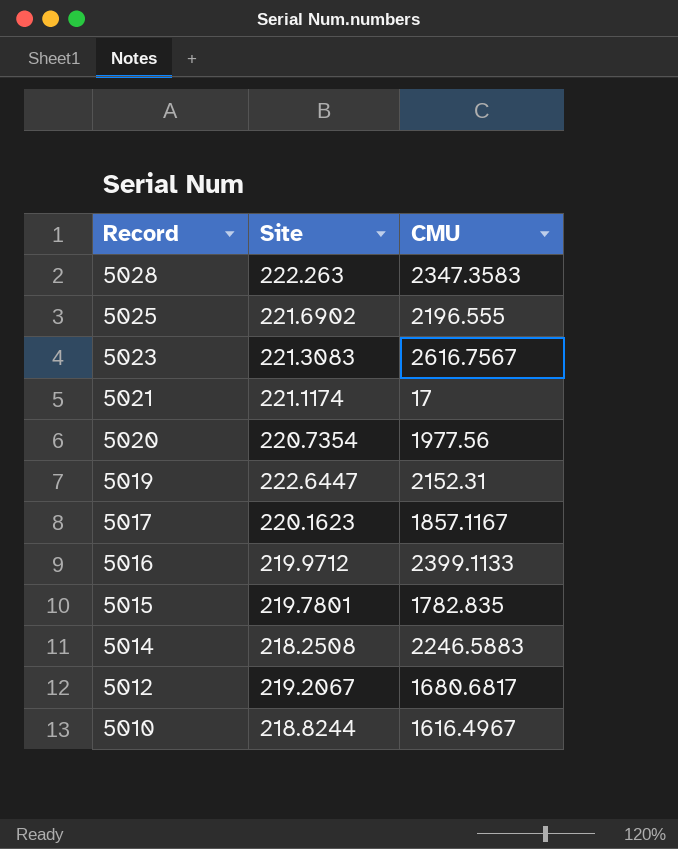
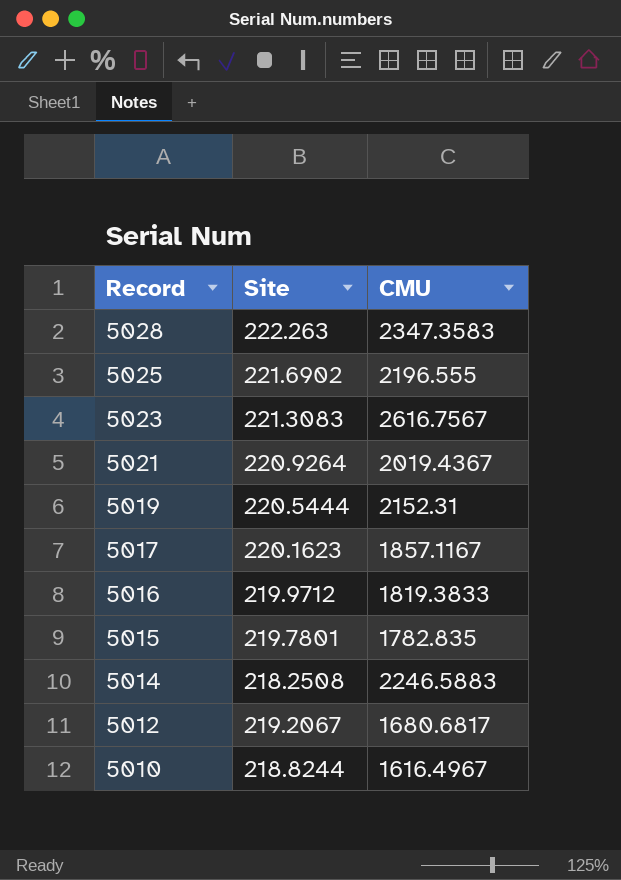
row 5020: 220.7354 | 1977.56 -> none
5021 | Site: 221.1174 -> 220.9264
5021 | CMU: 17 -> 2019.4367
5019 | Site: 222.6447 -> 220.5444
5016 | CMU: 2399.1133 -> 1819.3833

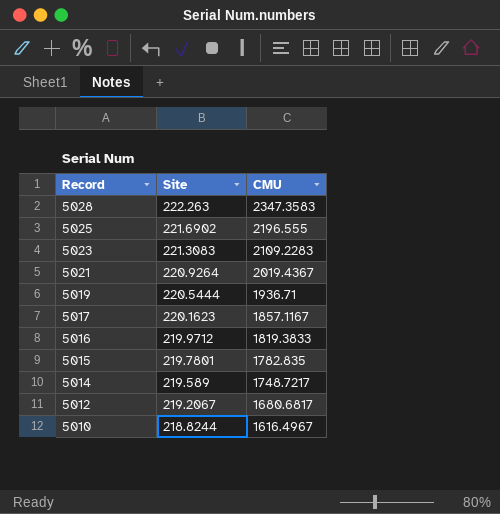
5023 | CMU: 2616.7567 -> 2109.2283
5019 | CMU: 2152.31 -> 1936.71
5014 | Site: 218.2508 -> 219.589
5014 | CMU: 2246.5883 -> 1748.7217

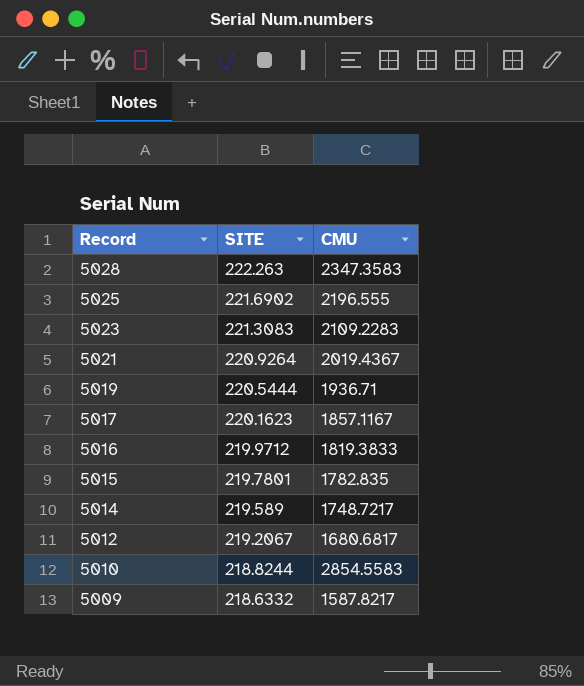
column name: Site -> SITE
5010 | CMU: 1616.4967 -> 2854.5583
row 5009: none -> 218.6332 | 1587.8217

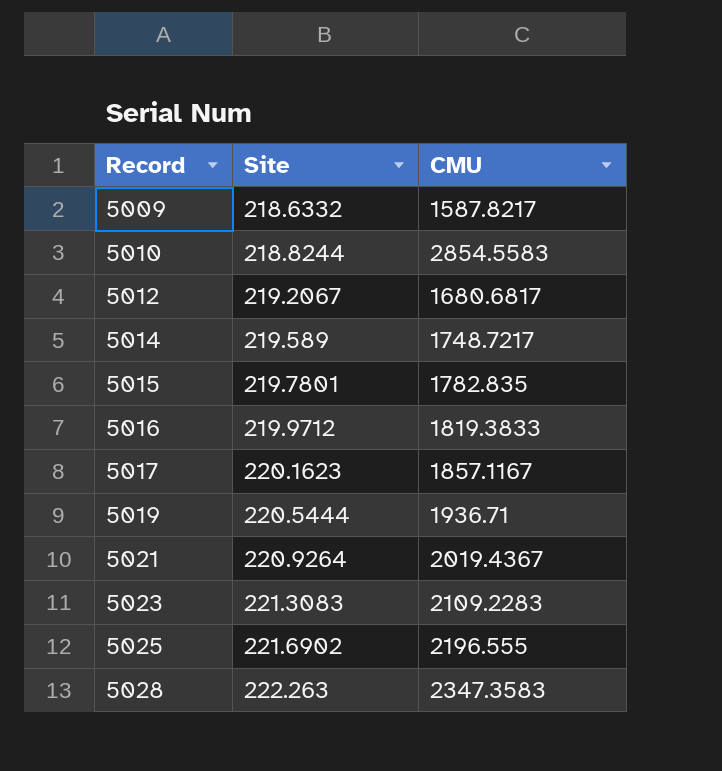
row order: Record descending -> Record ascending
column name: SITE -> Site

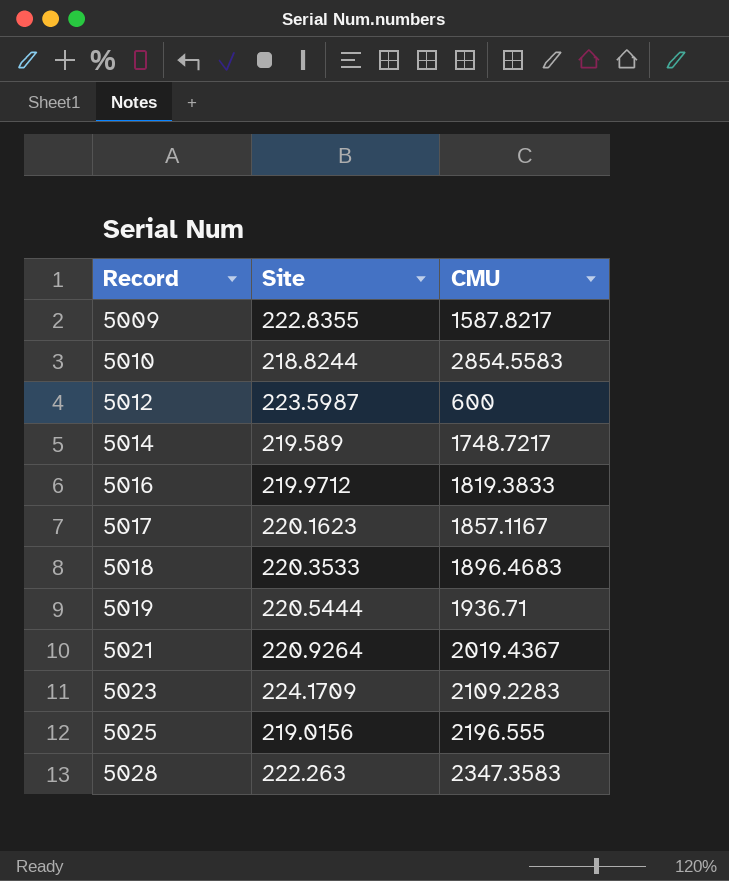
row 5015: 219.7801 | 1782.835 -> none
5009 | Site: 218.6332 -> 222.8355
5012 | Site: 219.2067 -> 223.5987
5012 | CMU: 1680.6817 -> 600
row 5018: none -> 220.3533 | 1896.4683
5023 | Site: 221.3083 -> 224.1709
5025 | Site: 221.6902 -> 219.0156

